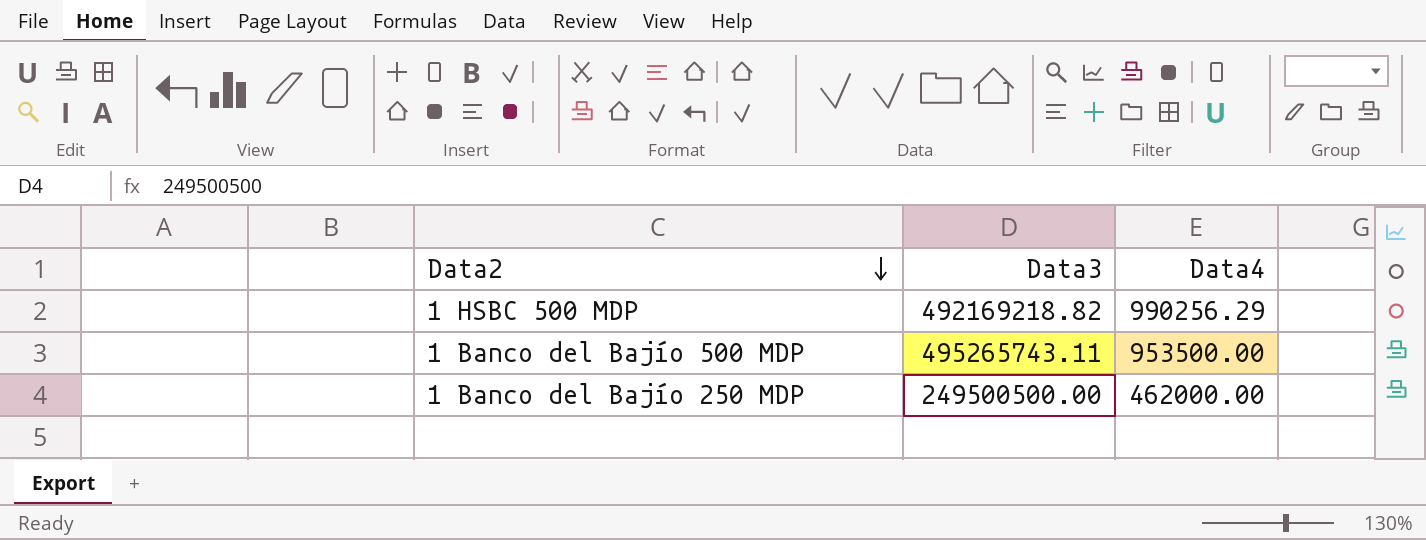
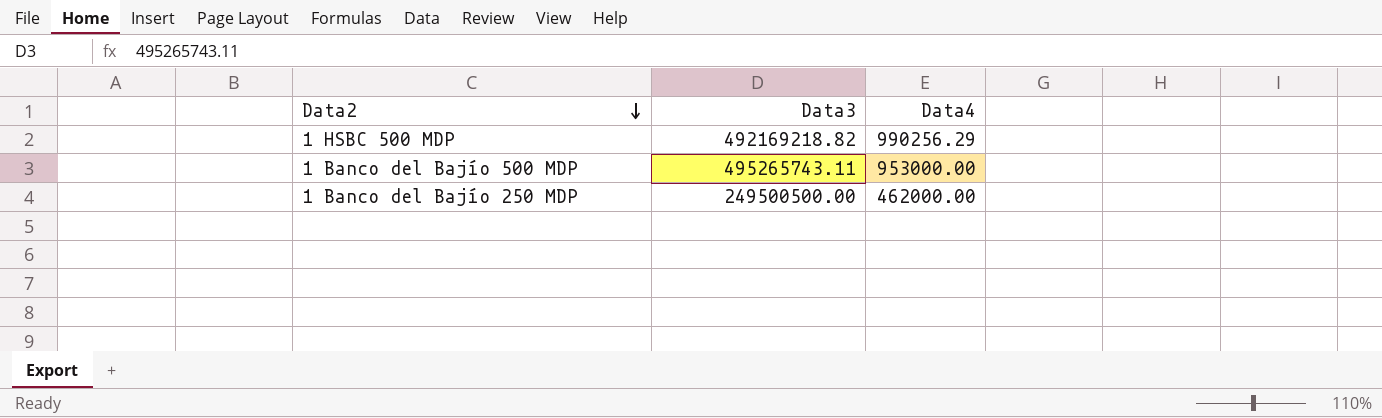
1 Banco del Bajío 500 MDP | Data4: 953500.00 -> 953000.00

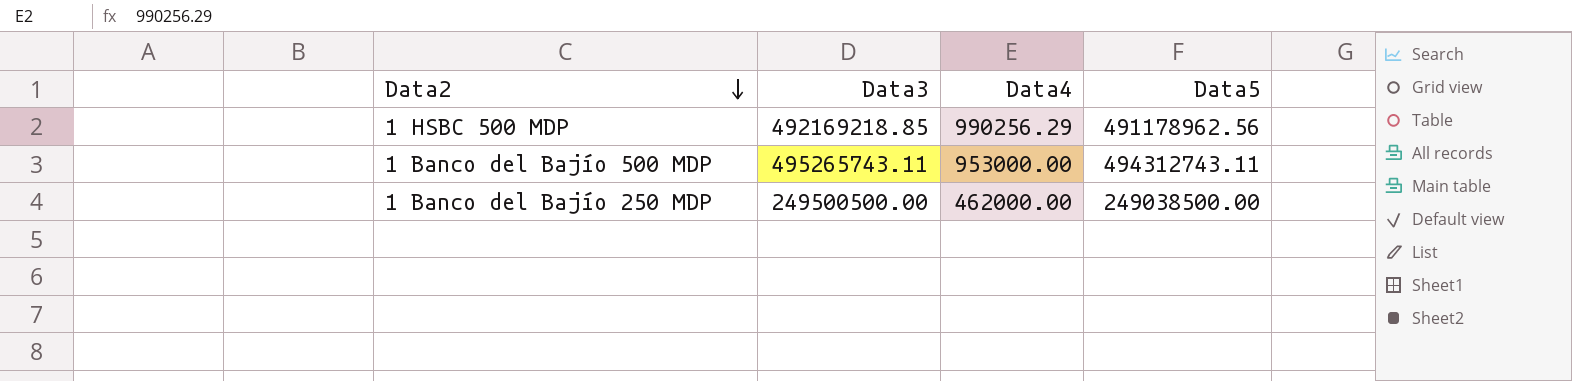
column Data5 | formula: none -> [Data3] - [Data4]
1 HSBC 500 MDP | Data3: 492169218.82 -> 492169218.85

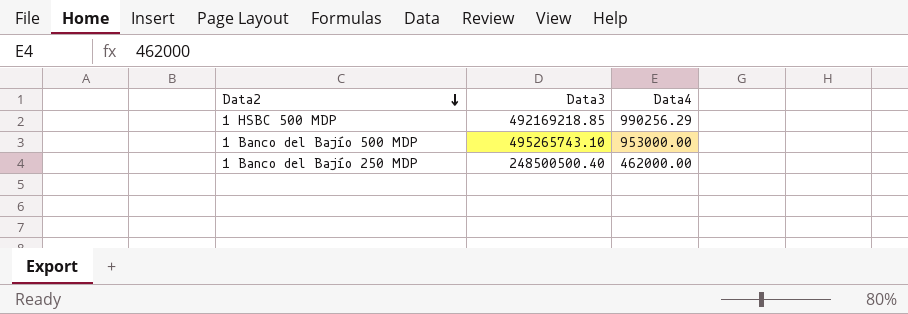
column Data5 | formula: [Data3] - [Data4] -> none
1 Banco del Bajío 500 MDP | Data3: 495265743.11 -> 495265743.10
1 Banco del Bajío 250 MDP | Data3: 249500500.00 -> 248500500.40

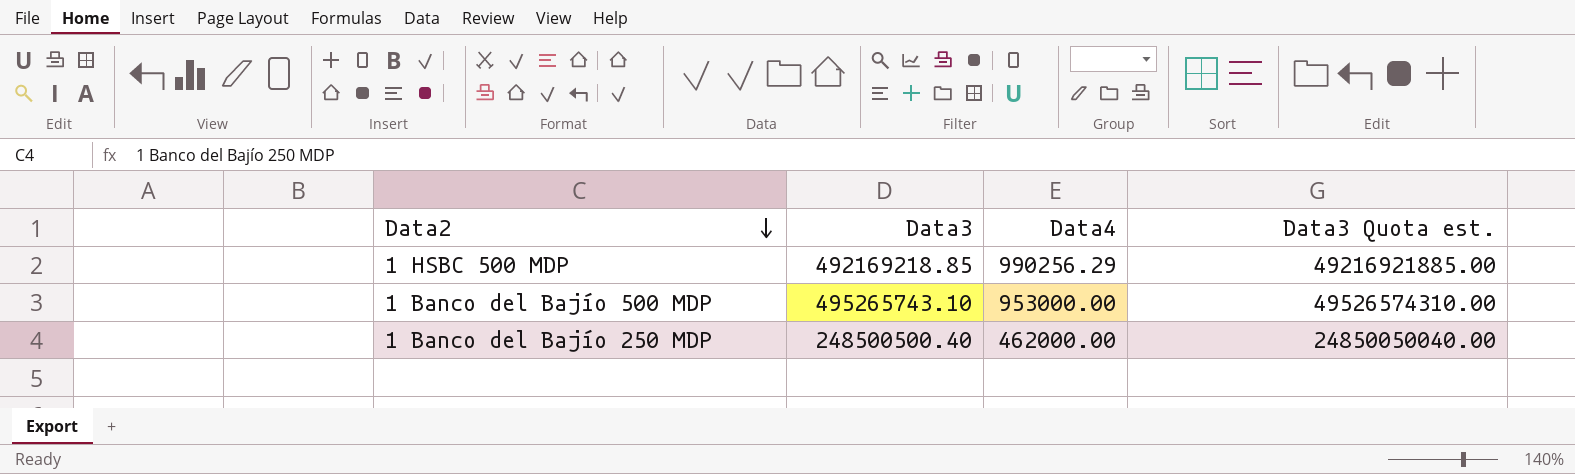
column Data3 Quota est. | formula: none -> [Data3] * 100

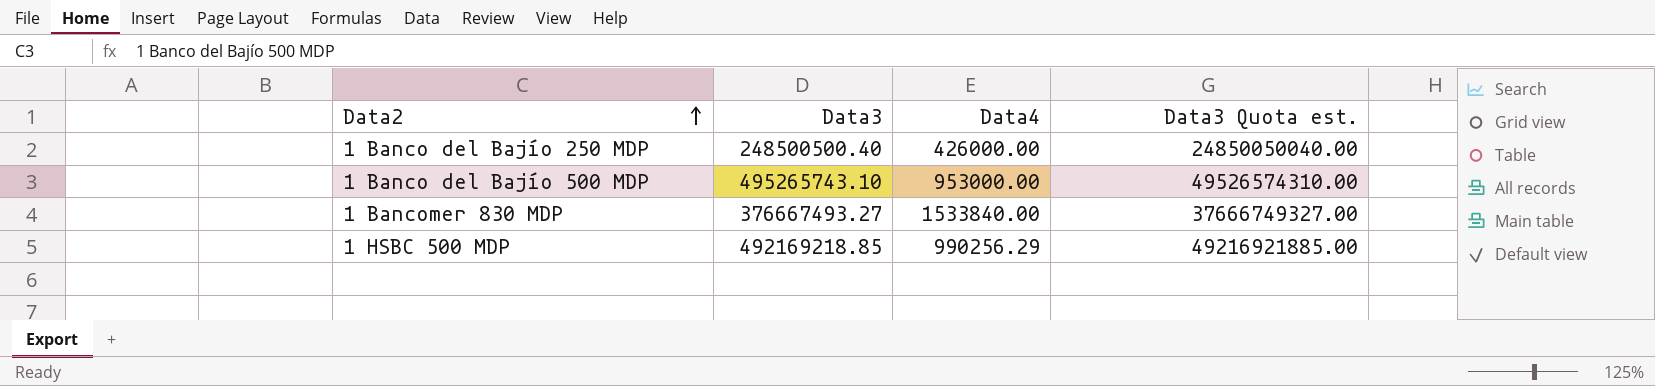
row order: Data2 descending -> Data2 ascending
1 Banco del Bajío 250 MDP | Data4: 462000.00 -> 426000.00
row 1 Bancomer 830 MDP: none -> 376667493.27 | 1533840.00 | 37666749327.00

